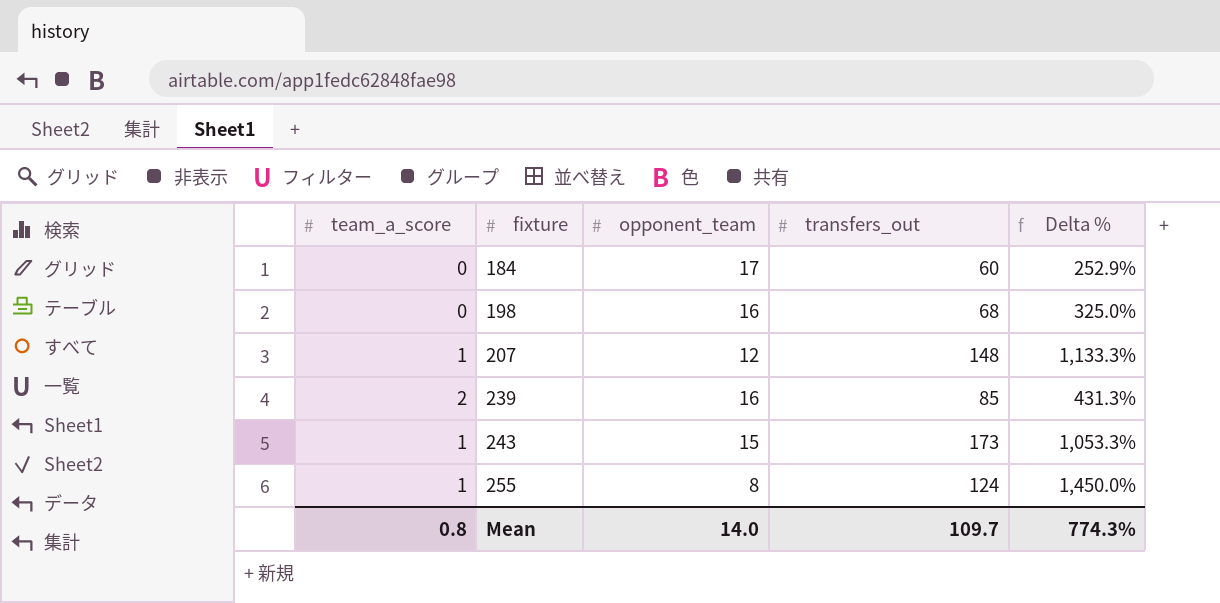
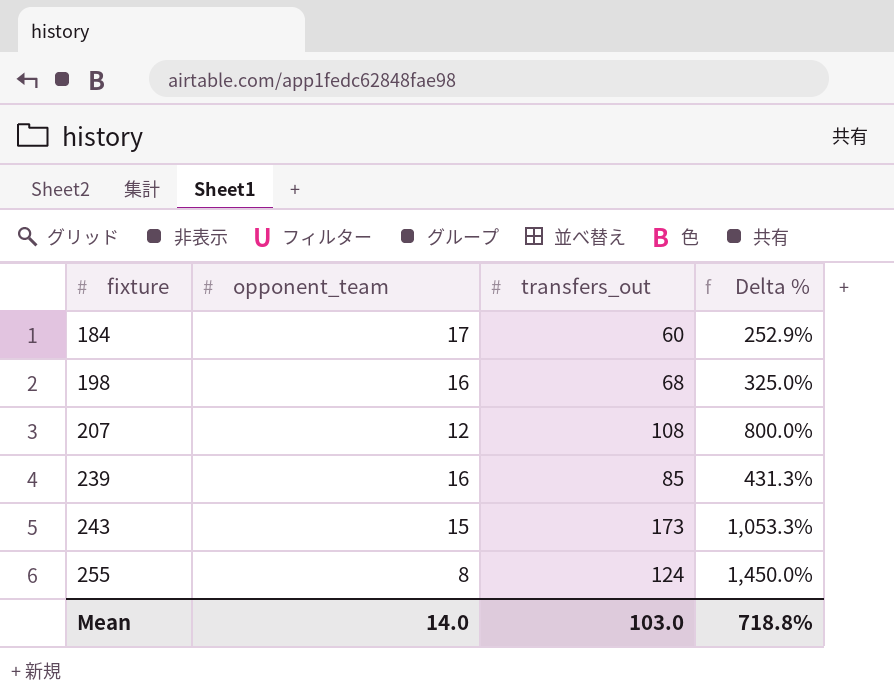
column team_a_score | position: 1 -> none
207 | transfers_out: 148 -> 108
207 | Delta %: 1,133.3% -> 800.0%
Mean | transfers_out: 109.7 -> 103.0
Mean | Delta %: 774.3% -> 718.8%

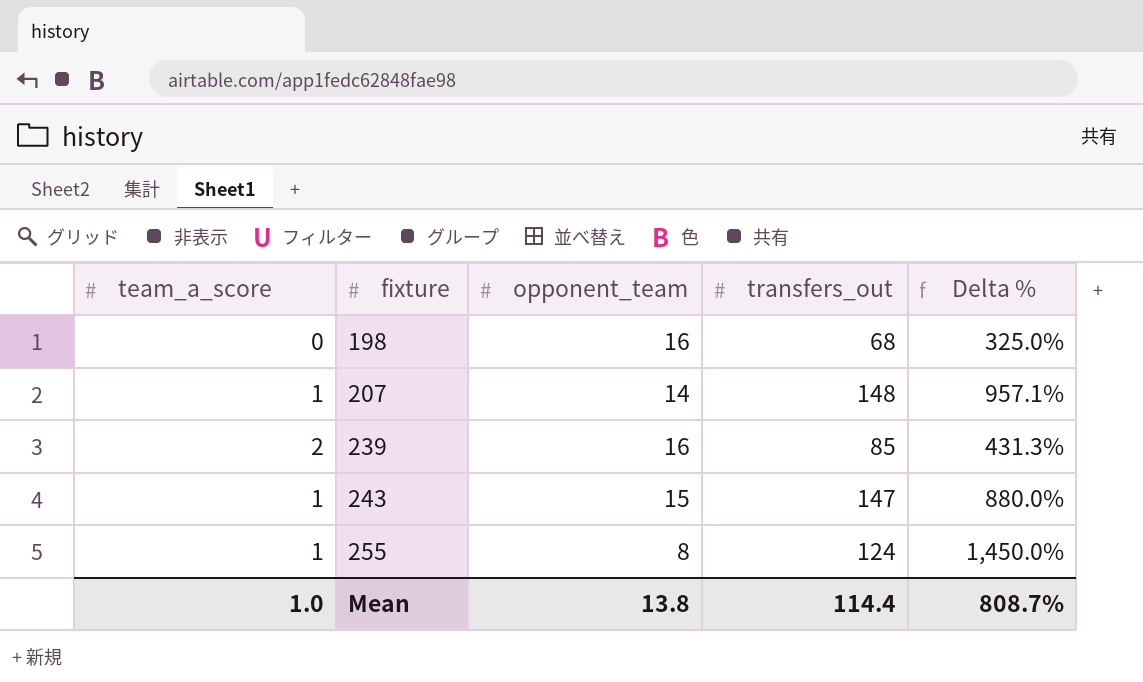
column team_a_score | position: none -> 1
row 184: 17 | 60 | 252.9% -> none
207 | opponent_team: 12 -> 14
207 | transfers_out: 108 -> 148
207 | Delta %: 800.0% -> 957.1%
243 | transfers_out: 173 -> 147
243 | Delta %: 1,053.3% -> 880.0%
Mean | opponent_team: 14.0 -> 13.8
Mean | transfers_out: 103.0 -> 114.4
Mean | Delta %: 718.8% -> 808.7%

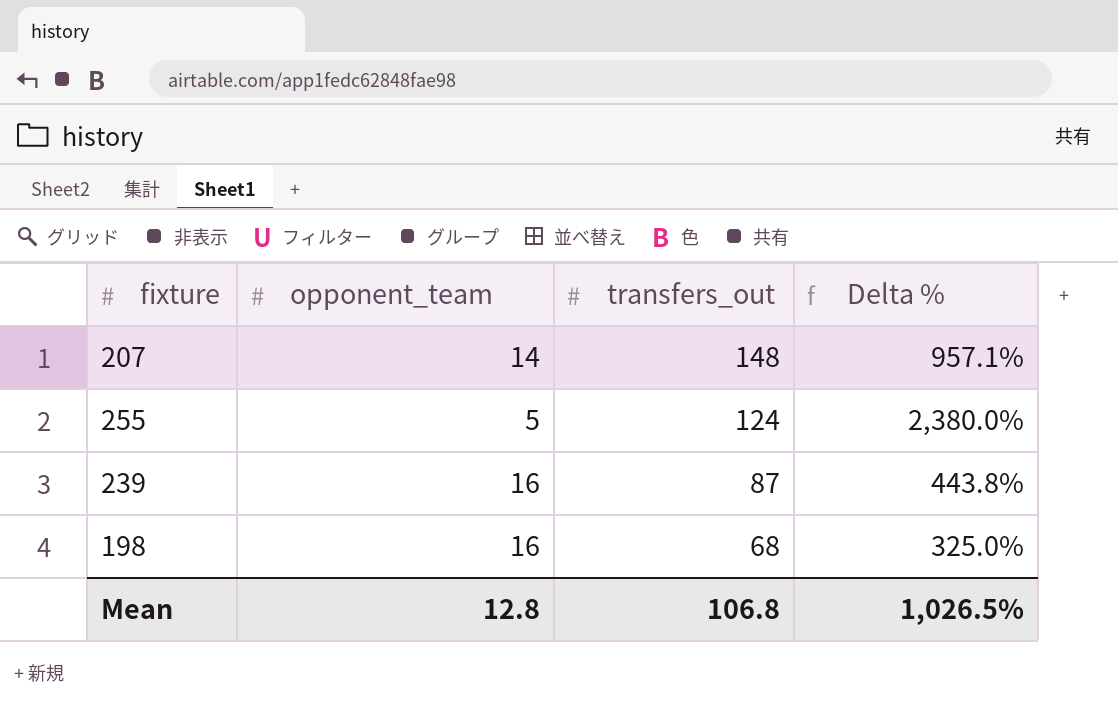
row order: fixture ascending -> transfers_out descending
column team_a_score | position: 1 -> none
row 243: 1 | 15 | 147 | 880.0% -> none
255 | opponent_team: 8 -> 5
255 | Delta %: 1,450.0% -> 2,380.0%
239 | transfers_out: 85 -> 87
239 | Delta %: 431.3% -> 443.8%
Mean | opponent_team: 13.8 -> 12.8
Mean | transfers_out: 114.4 -> 106.8
Mean | Delta %: 808.7% -> 1,026.5%

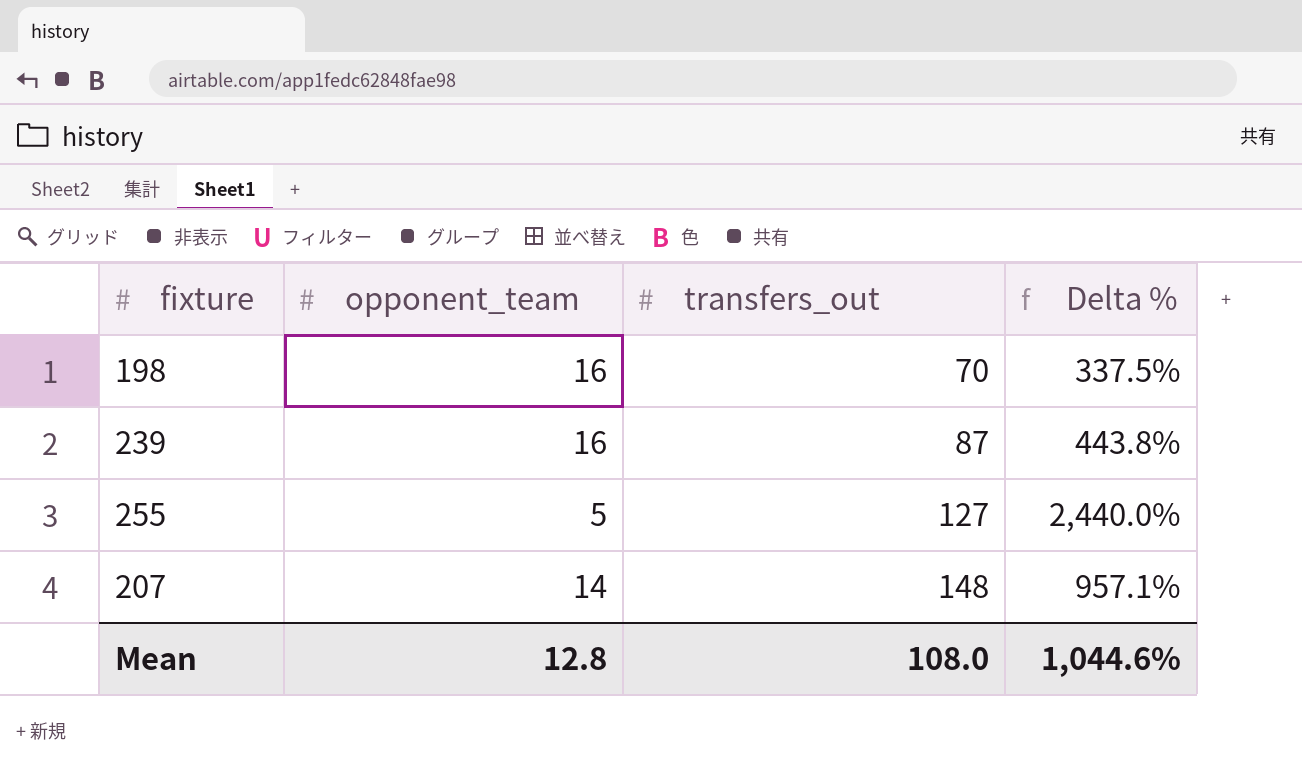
row order: transfers_out descending -> transfers_out ascending
198 | transfers_out: 68 -> 70
198 | Delta %: 325.0% -> 337.5%
255 | transfers_out: 124 -> 127
255 | Delta %: 2,380.0% -> 2,440.0%
Mean | transfers_out: 106.8 -> 108.0
Mean | Delta %: 1,026.5% -> 1,044.6%

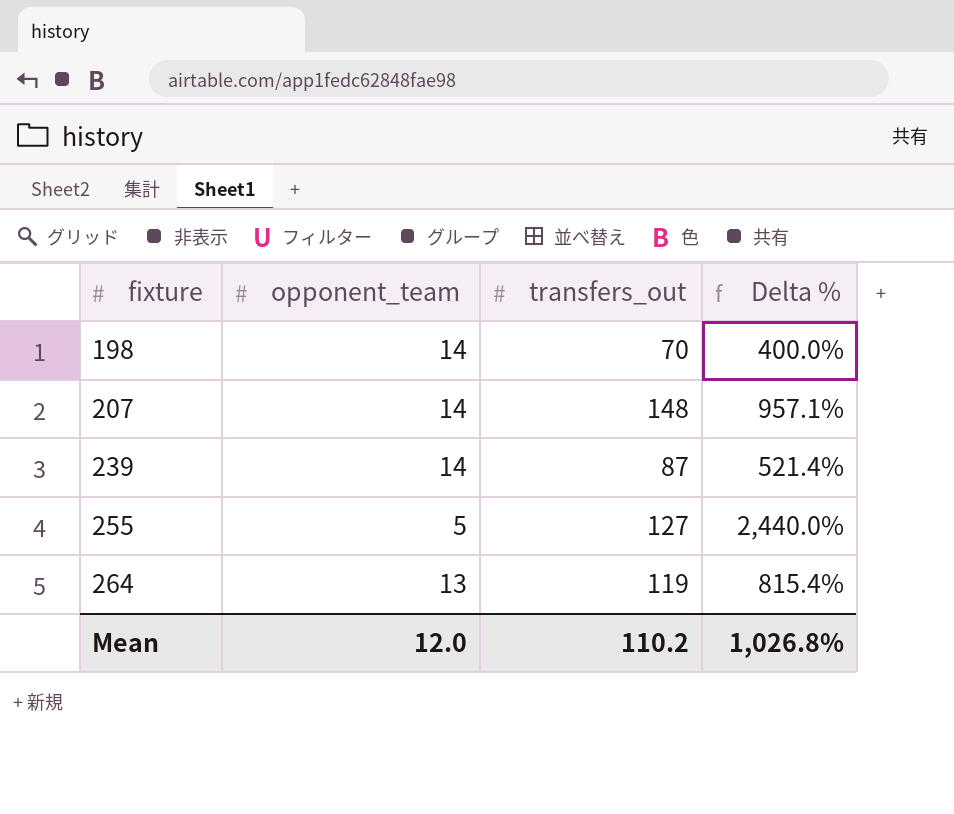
row order: transfers_out ascending -> fixture ascending
198 | opponent_team: 16 -> 14
198 | Delta %: 337.5% -> 400.0%
239 | opponent_team: 16 -> 14
239 | Delta %: 443.8% -> 521.4%
row 264: none -> 13 | 119 | 815.4%
Mean | opponent_team: 12.8 -> 12.0
Mean | transfers_out: 108.0 -> 110.2
Mean | Delta %: 1,044.6% -> 1,026.8%

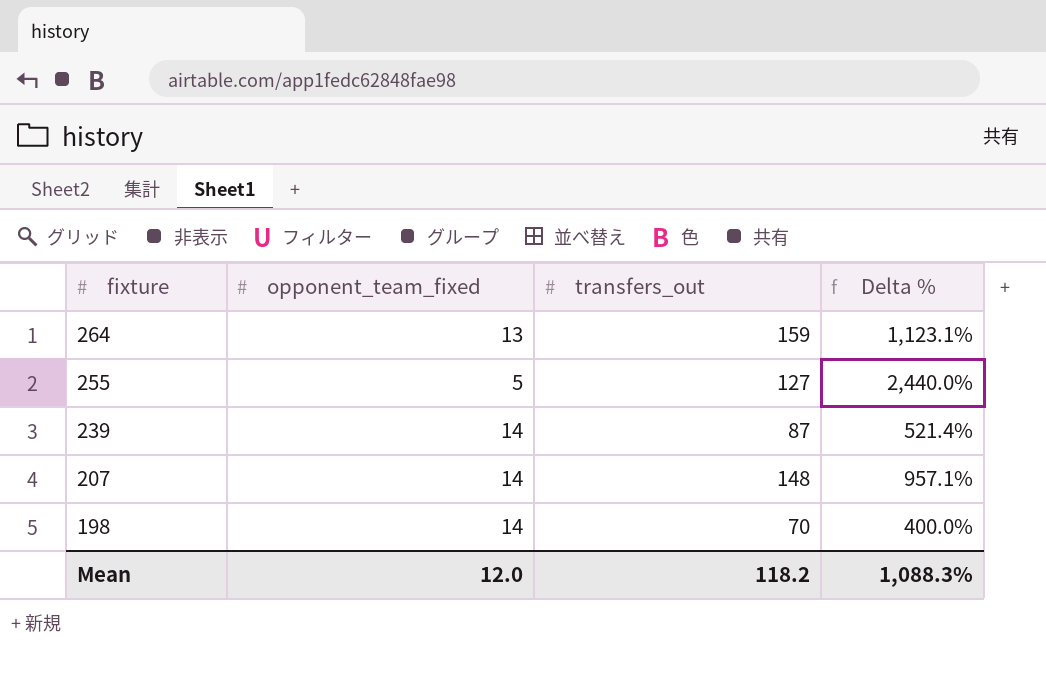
row order: fixture ascending -> fixture descending
column name: opponent_team -> opponent_team_fixed
264 | transfers_out: 119 -> 159
264 | Delta %: 815.4% -> 1,123.1%
Mean | transfers_out: 110.2 -> 118.2
Mean | Delta %: 1,026.8% -> 1,088.3%

